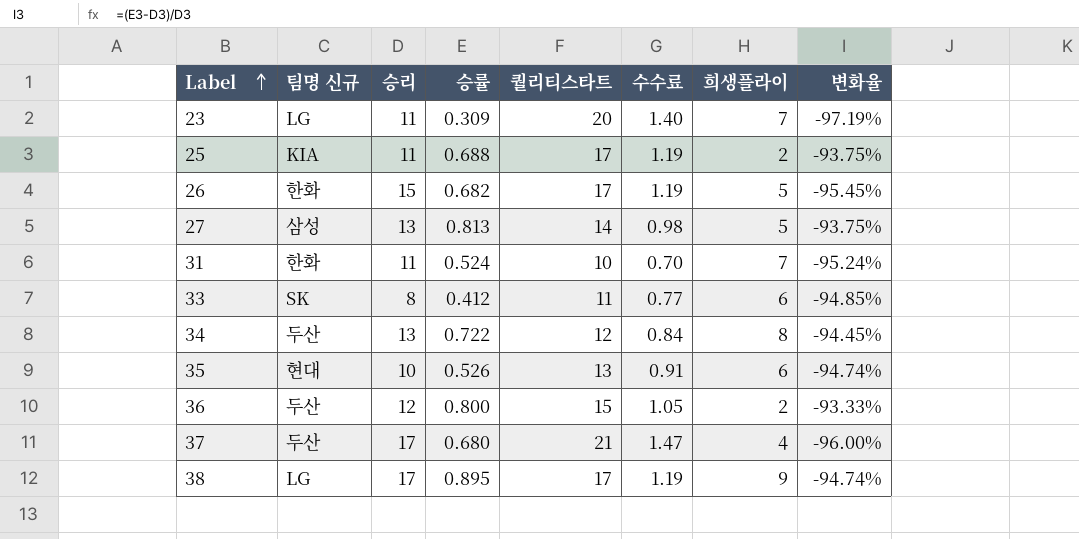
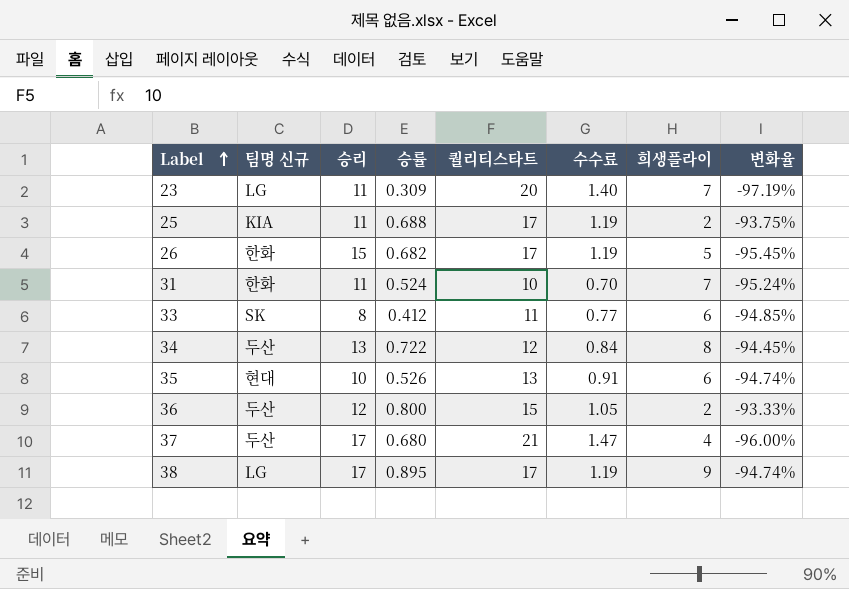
row 27: 삼성 | 13 | 0.813 | 14 | 0.98 | 5 | -93.75% -> none

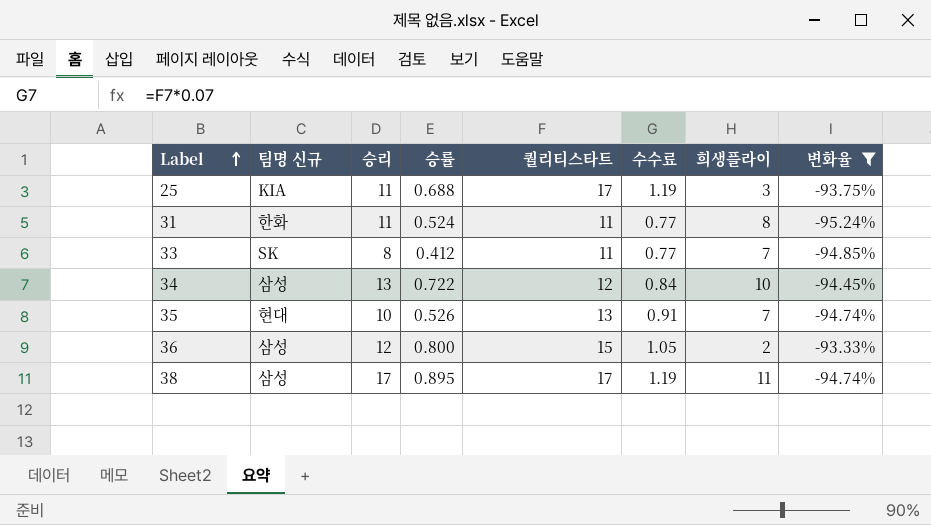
filter: none -> 변화율 >= -95.24%
25 | 희생플라이: 2 -> 3
31 | 퀄리티스타트: 10 -> 11
31 | 수수료: 0.70 -> 0.77
31 | 희생플라이: 7 -> 8
33 | 희생플라이: 6 -> 7
34 | 팀명 신규: 두산 -> 삼성
34 | 희생플라이: 8 -> 10
35 | 희생플라이: 6 -> 7
36 | 팀명 신규: 두산 -> 삼성
38 | 팀명 신규: LG -> 삼성
38 | 희생플라이: 9 -> 11

